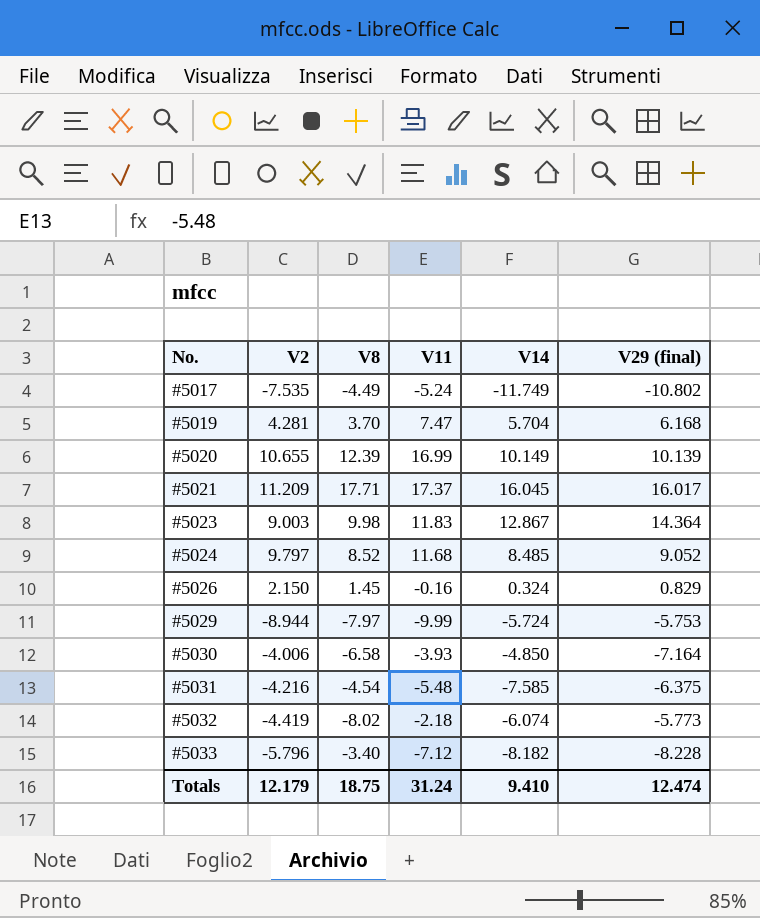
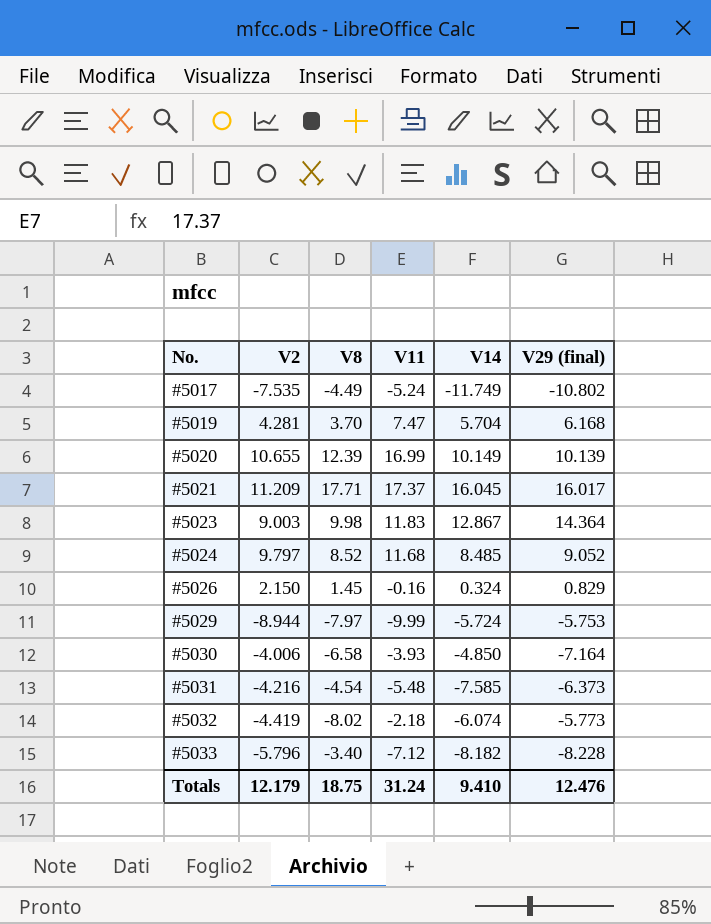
#5031 | V29 (final): -6.375 -> -6.373
Totals | V29 (final): 12.474 -> 12.476

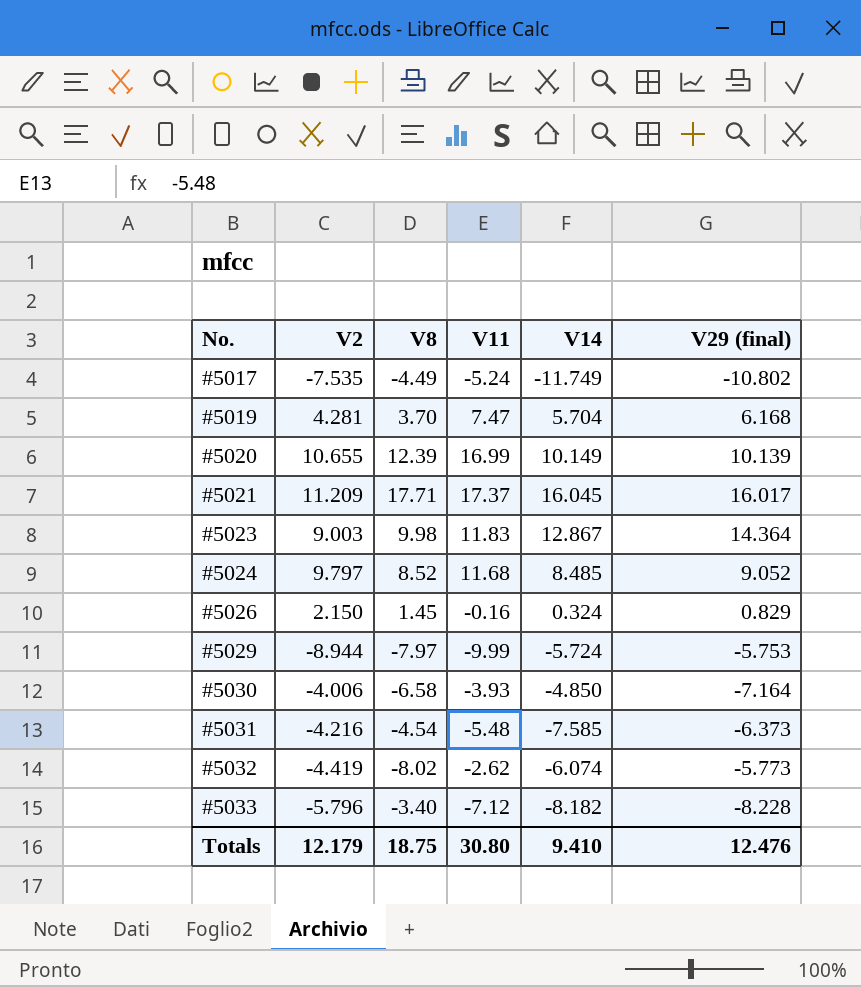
#5032 | V11: -2.18 -> -2.62
Totals | V11: 31.24 -> 30.80

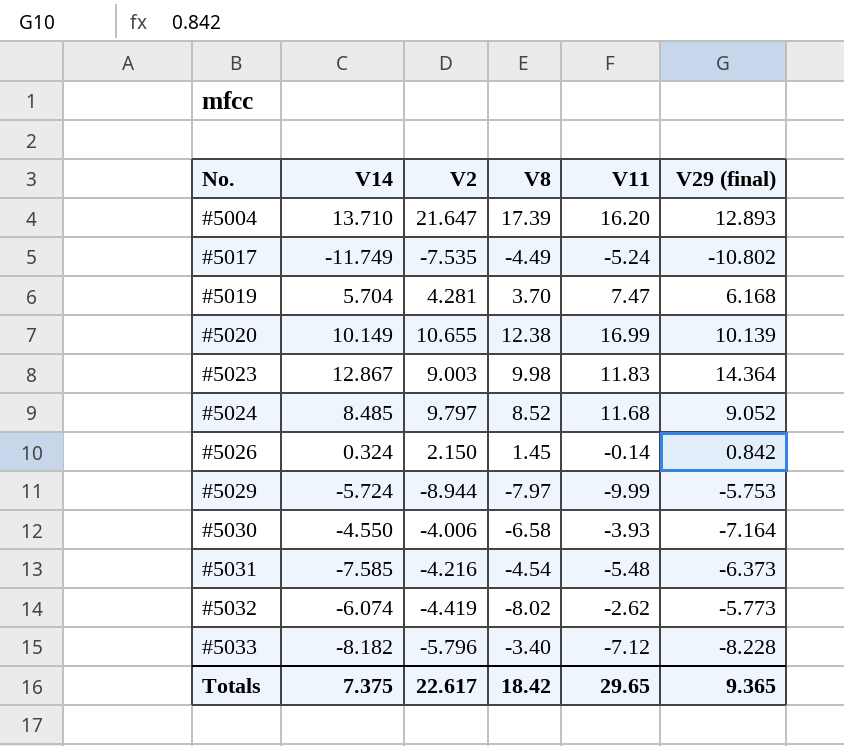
column V14 | position: 5 -> 2
row #5021: 11.209 | 17.71 | 17.37 | 16.045 | 16.017 -> none
row #5004: none -> 13.710 | 21.647 | 17.39 | 16.20 | 12.893
#5020 | V8: 12.39 -> 12.38
#5026 | V11: -0.16 -> -0.14
#5026 | V29 (final): 0.829 -> 0.842
#5030 | V14: -4.850 -> -4.550
Totals | V14: 9.410 -> 7.375
Totals | V2: 12.179 -> 22.617
Totals | V8: 18.75 -> 18.42
Totals | V11: 30.80 -> 29.65
Totals | V29 (final): 12.476 -> 9.365

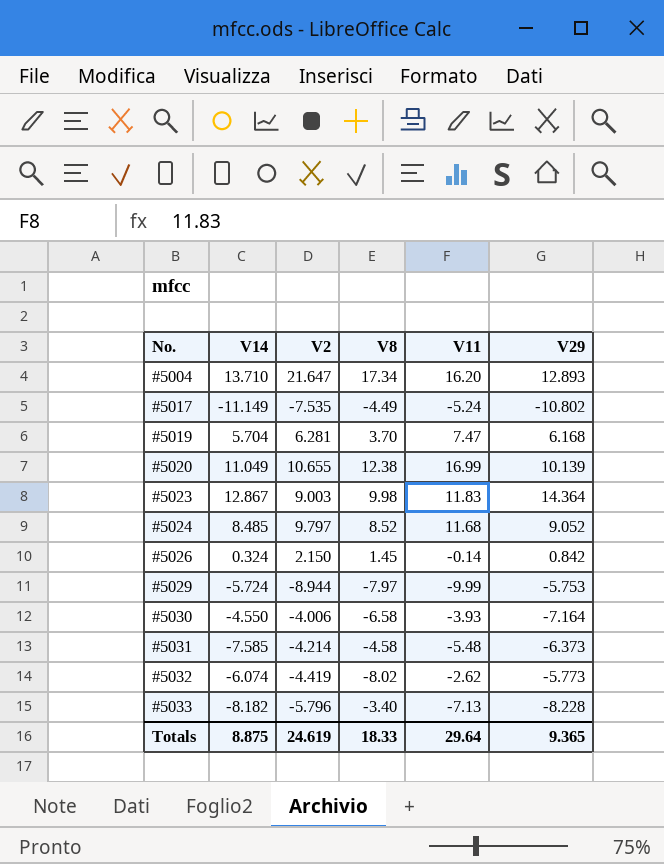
column name: V29 (final) -> V29
#5004 | V8: 17.39 -> 17.34
#5017 | V14: -11.749 -> -11.149
#5019 | V2: 4.281 -> 6.281
#5020 | V14: 10.149 -> 11.049
#5031 | V2: -4.216 -> -4.214
#5031 | V8: -4.54 -> -4.58
#5033 | V11: -7.12 -> -7.13
Totals | V14: 7.375 -> 8.875
Totals | V2: 22.617 -> 24.619
Totals | V8: 18.42 -> 18.33
Totals | V11: 29.65 -> 29.64

